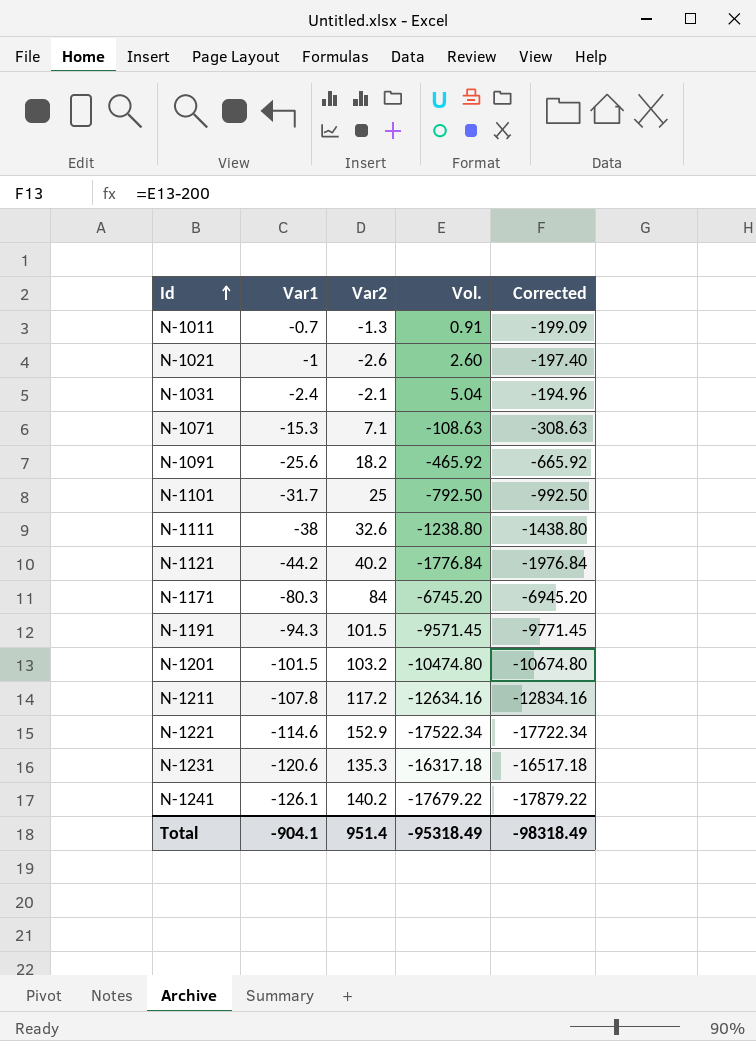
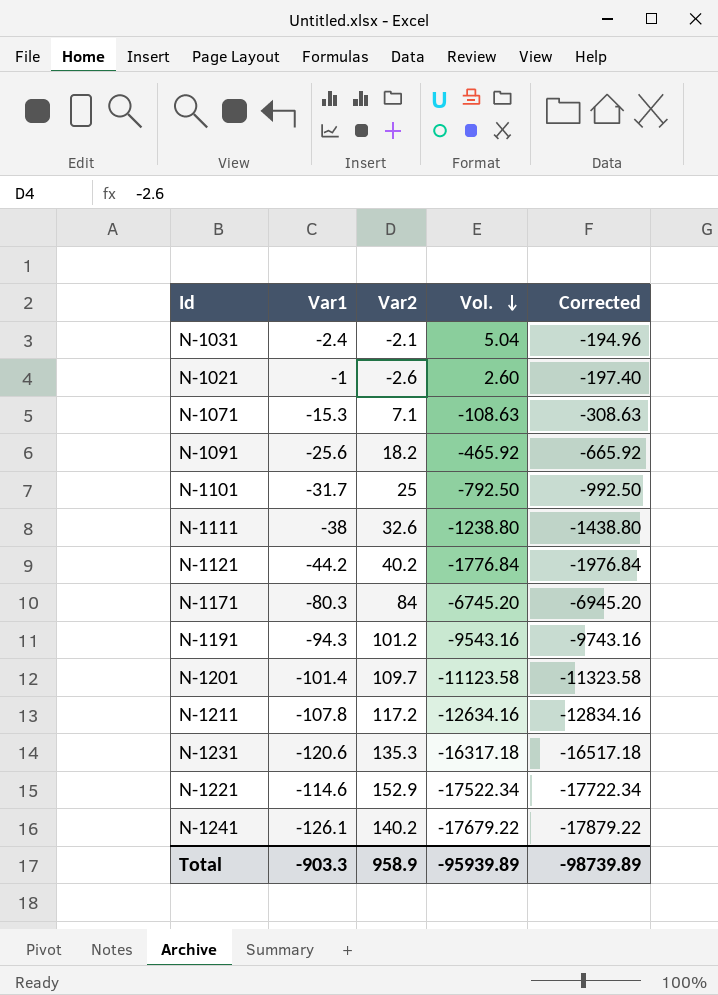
row order: Id ascending -> Vol. descending
row N-1011: -0.7 | -1.3 | 0.91 | -199.09 -> none
N-1191 | Var2: 101.5 -> 101.2
N-1191 | Vol.: -9571.45 -> -9543.16
N-1191 | Corrected: -9771.45 -> -9743.16
N-1201 | Var1: -101.5 -> -101.4
N-1201 | Var2: 103.2 -> 109.7
N-1201 | Vol.: -10474.80 -> -11123.58
N-1201 | Corrected: -10674.80 -> -11323.58
Total | Var1: -904.1 -> -903.3
Total | Var2: 951.4 -> 958.9
Total | Vol.: -95318.49 -> -95939.89
Total | Corrected: -98318.49 -> -98739.89

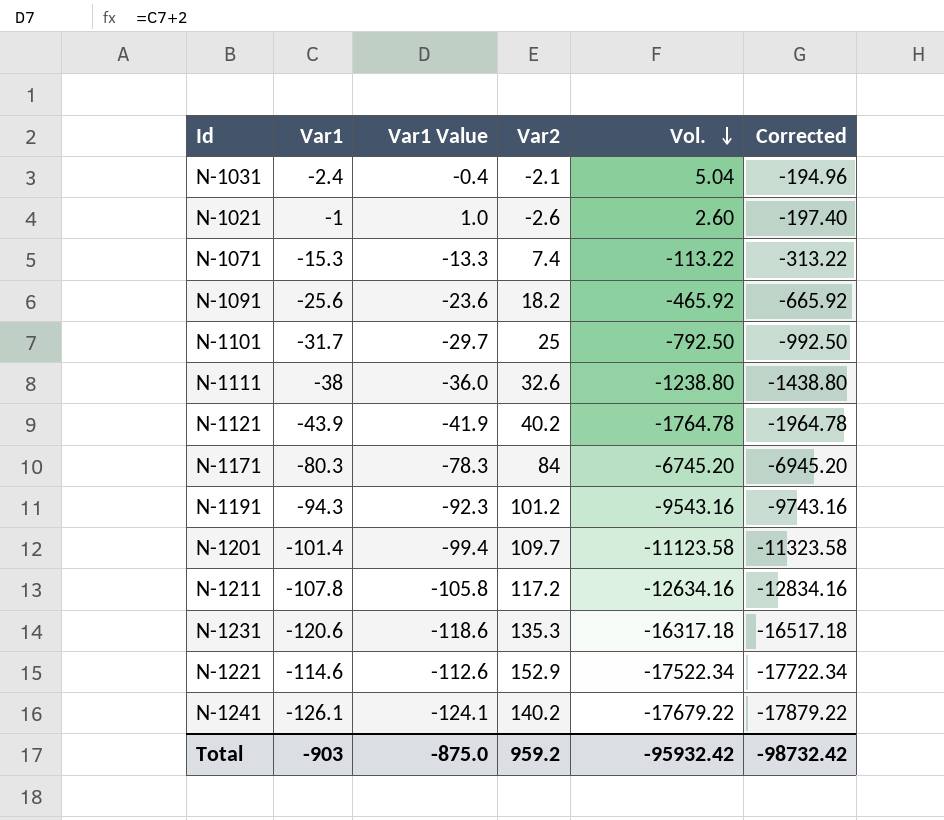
column Var1 Value | formula: none -> [Var1] + 2
N-1071 | Var2: 7.1 -> 7.4
N-1071 | Vol.: -108.63 -> -113.22
N-1071 | Corrected: -308.63 -> -313.22
N-1121 | Var1: -44.2 -> -43.9
N-1121 | Vol.: -1776.84 -> -1764.78
N-1121 | Corrected: -1976.84 -> -1964.78
Total | Var1: -903.3 -> -903
Total | Var2: 958.9 -> 959.2
Total | Vol.: -95939.89 -> -95932.42
Total | Corrected: -98739.89 -> -98732.42

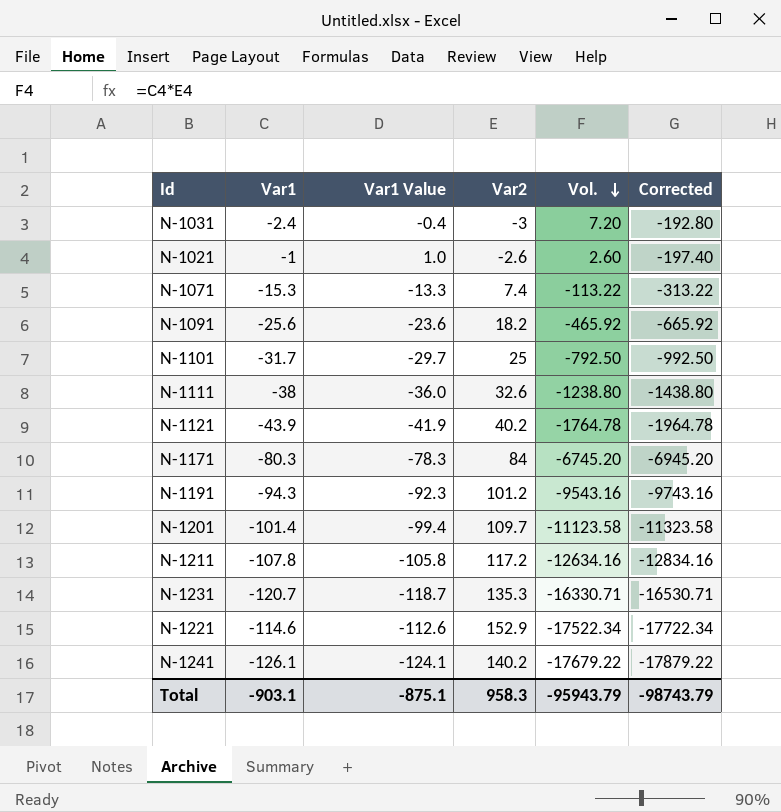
N-1031 | Var2: -2.1 -> -3
N-1031 | Vol.: 5.04 -> 7.20
N-1031 | Corrected: -194.96 -> -192.80
N-1231 | Var1: -120.6 -> -120.7
N-1231 | Var1 Value: -118.6 -> -118.7
N-1231 | Vol.: -16317.18 -> -16330.71
N-1231 | Corrected: -16517.18 -> -16530.71
Total | Var1: -903 -> -903.1
Total | Var1 Value: -875.0 -> -875.1
Total | Var2: 959.2 -> 958.3
Total | Vol.: -95932.42 -> -95943.79
Total | Corrected: -98732.42 -> -98743.79

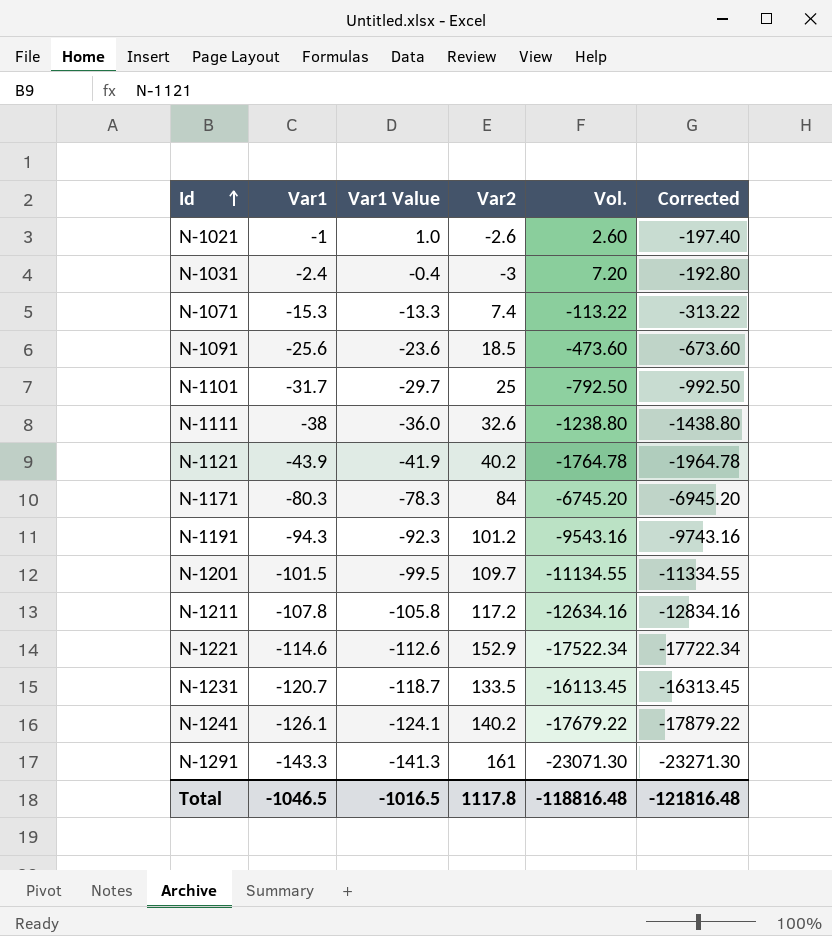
row order: Vol. descending -> Id ascending
N-1091 | Var2: 18.2 -> 18.5
N-1091 | Vol.: -465.92 -> -473.60
N-1091 | Corrected: -665.92 -> -673.60
N-1201 | Var1: -101.4 -> -101.5
N-1201 | Var1 Value: -99.4 -> -99.5
N-1201 | Vol.: -11123.58 -> -11134.55
N-1201 | Corrected: -11323.58 -> -11334.55
N-1231 | Var2: 135.3 -> 133.5
N-1231 | Vol.: -16330.71 -> -16113.45
N-1231 | Corrected: -16530.71 -> -16313.45
row N-1291: none -> -143.3 | -141.3 | 161 | -23071.30 | -23271.30
Total | Var1: -903.1 -> -1046.5
Total | Var1 Value: -875.1 -> -1016.5
Total | Var2: 958.3 -> 1117.8
Total | Vol.: -95943.79 -> -118816.48
Total | Corrected: -98743.79 -> -121816.48

